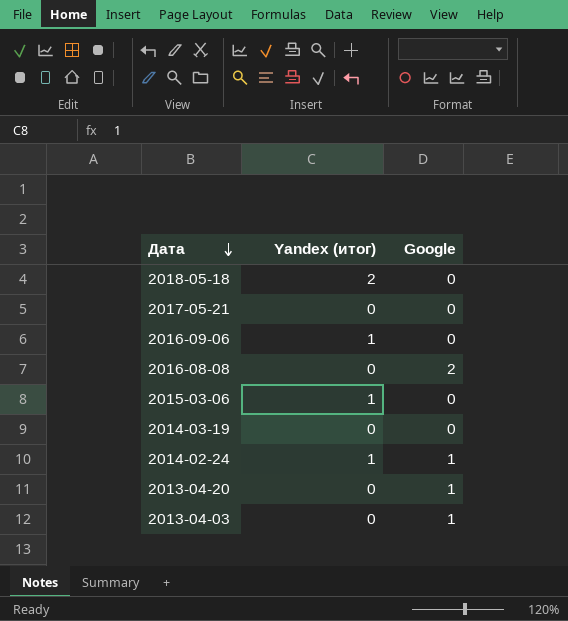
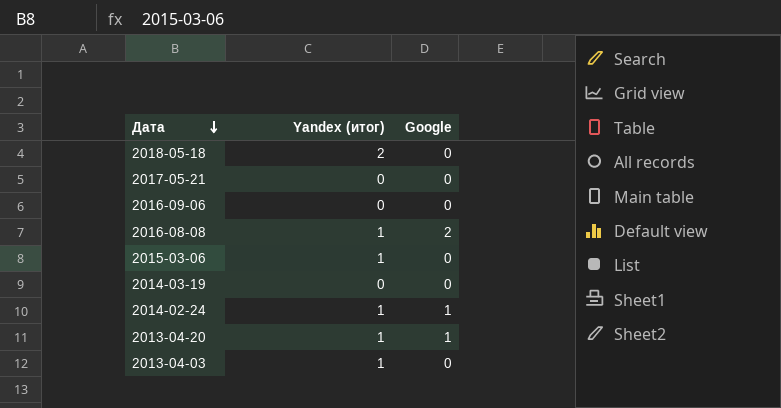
2016-09-06 | Yandex (итог): 1 -> 0
2016-08-08 | Yandex (итог): 0 -> 1
2013-04-20 | Yandex (итог): 0 -> 1
2013-04-03 | Yandex (итог): 0 -> 1
2013-04-03 | Google: 1 -> 0

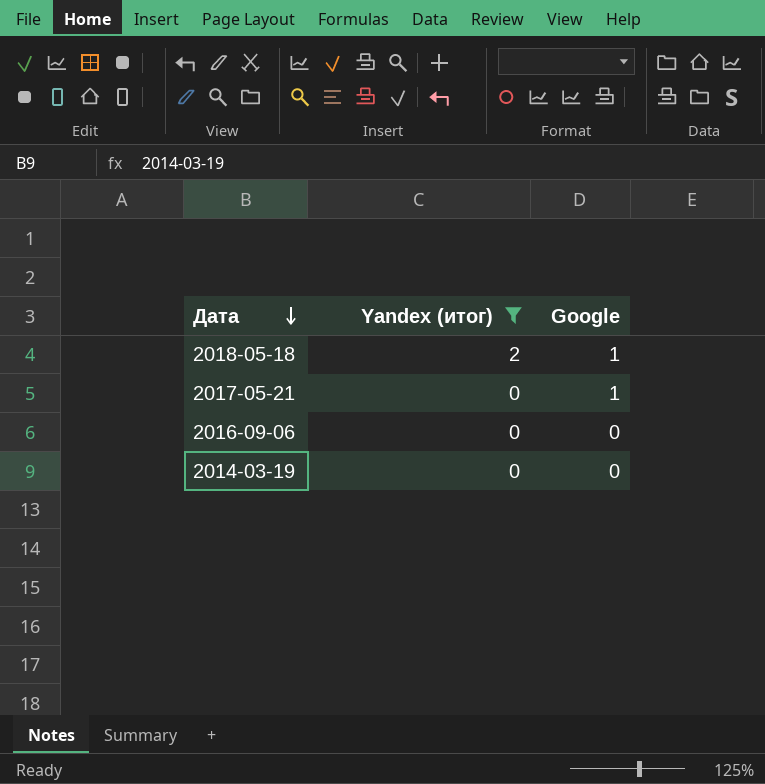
filter: none -> Yandex (итог) != 1
2018-05-18 | Google: 0 -> 1
2017-05-21 | Google: 0 -> 1

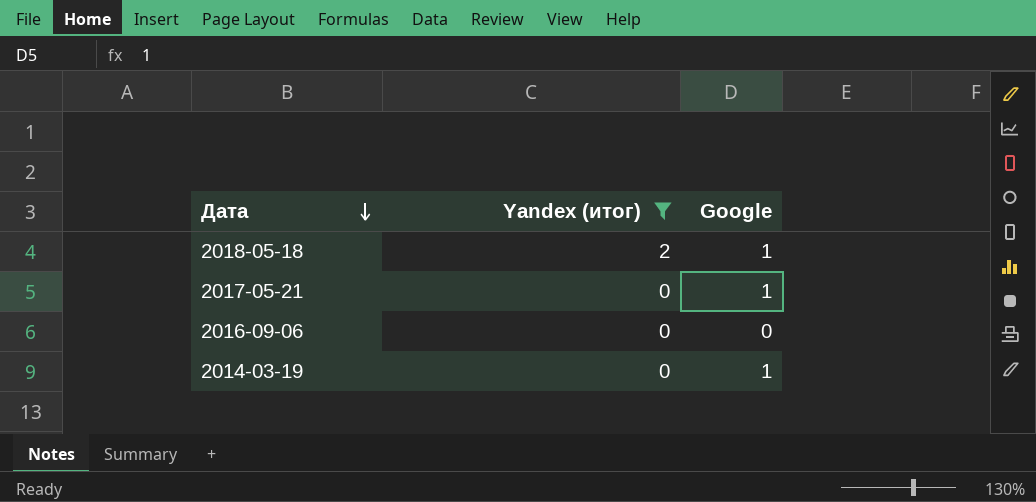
2014-03-19 | Google: 0 -> 1

